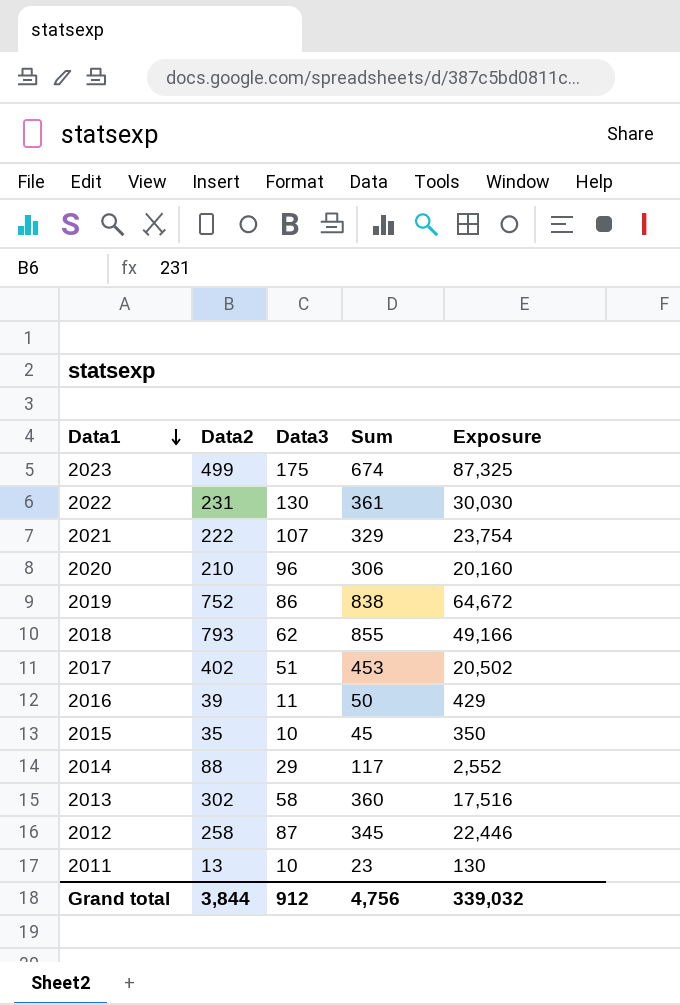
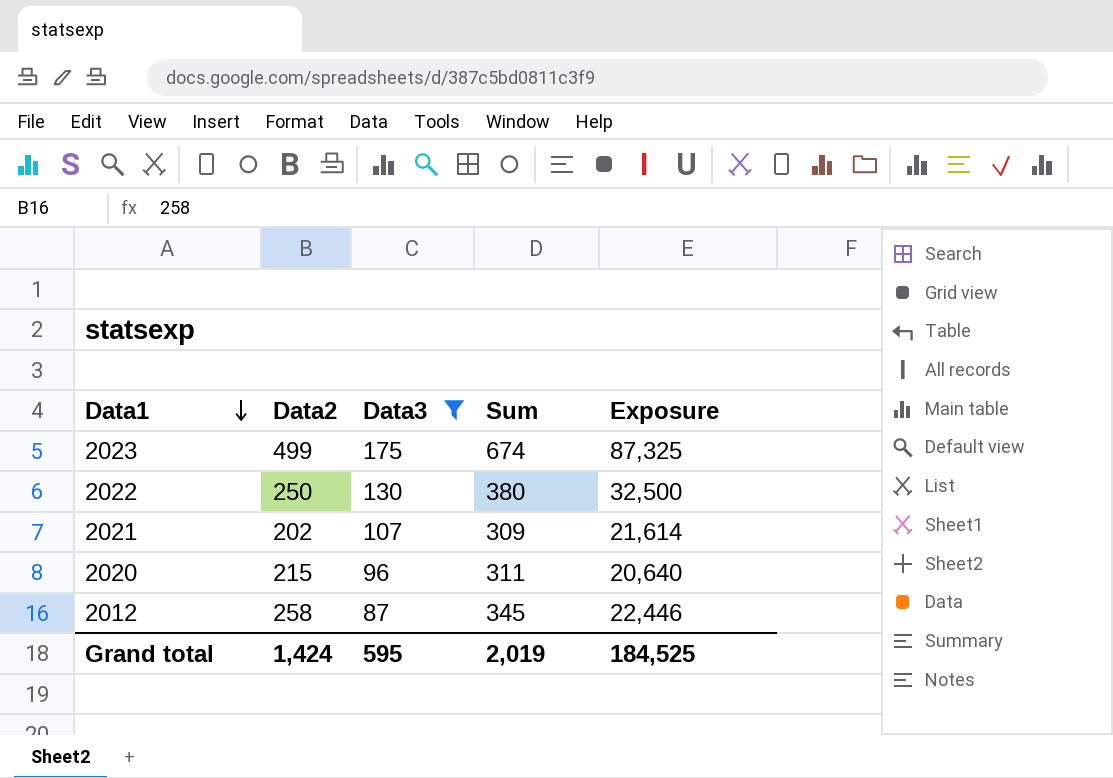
filter: none -> Data3 >= 87
2022 | Data2: 231 -> 250
2022 | Sum: 361 -> 380
2022 | Exposure: 30,030 -> 32,500
2021 | Data2: 222 -> 202
2021 | Sum: 329 -> 309
2021 | Exposure: 23,754 -> 21,614
2020 | Data2: 210 -> 215
2020 | Sum: 306 -> 311
2020 | Exposure: 20,160 -> 20,640
Grand total | Data2: 3,844 -> 1,424
Grand total | Data3: 912 -> 595
Grand total | Sum: 4,756 -> 2,019
Grand total | Exposure: 339,032 -> 184,525

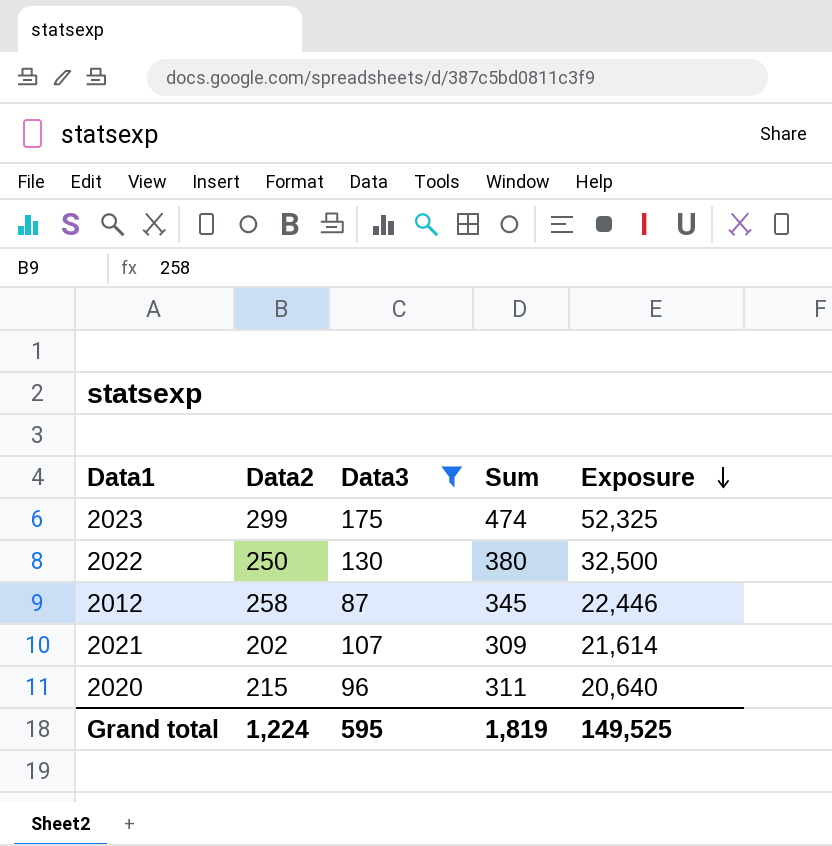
row order: Data1 descending -> Exposure descending
2023 | Data2: 499 -> 299
2023 | Sum: 674 -> 474
2023 | Exposure: 87,325 -> 52,325
Grand total | Data2: 1,424 -> 1,224
Grand total | Sum: 2,019 -> 1,819
Grand total | Exposure: 184,525 -> 149,525

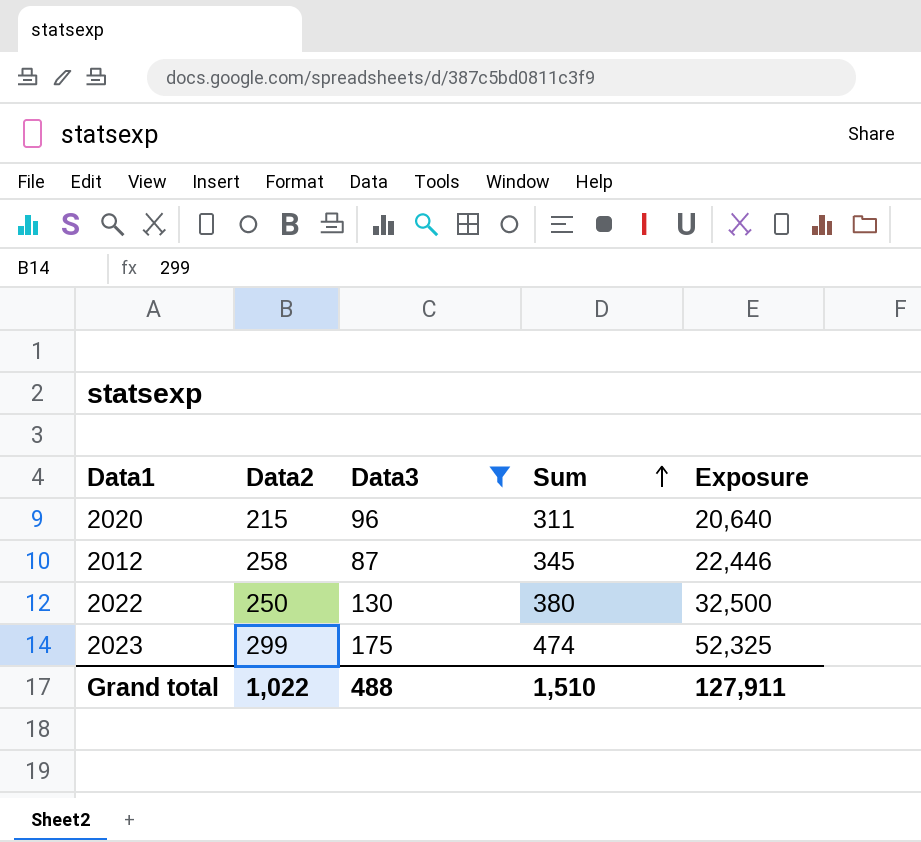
row order: Exposure descending -> Sum ascending
row 2021: 202 | 107 | 309 | 21,614 -> none
Grand total | Data2: 1,224 -> 1,022
Grand total | Data3: 595 -> 488
Grand total | Sum: 1,819 -> 1,510
Grand total | Exposure: 149,525 -> 127,911

